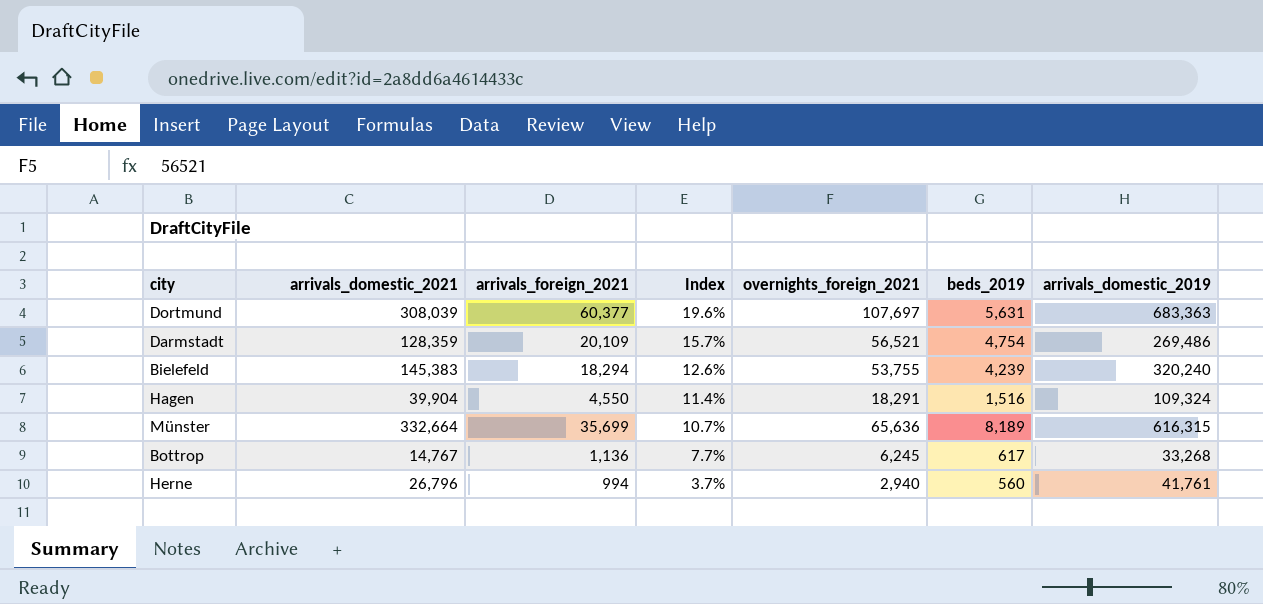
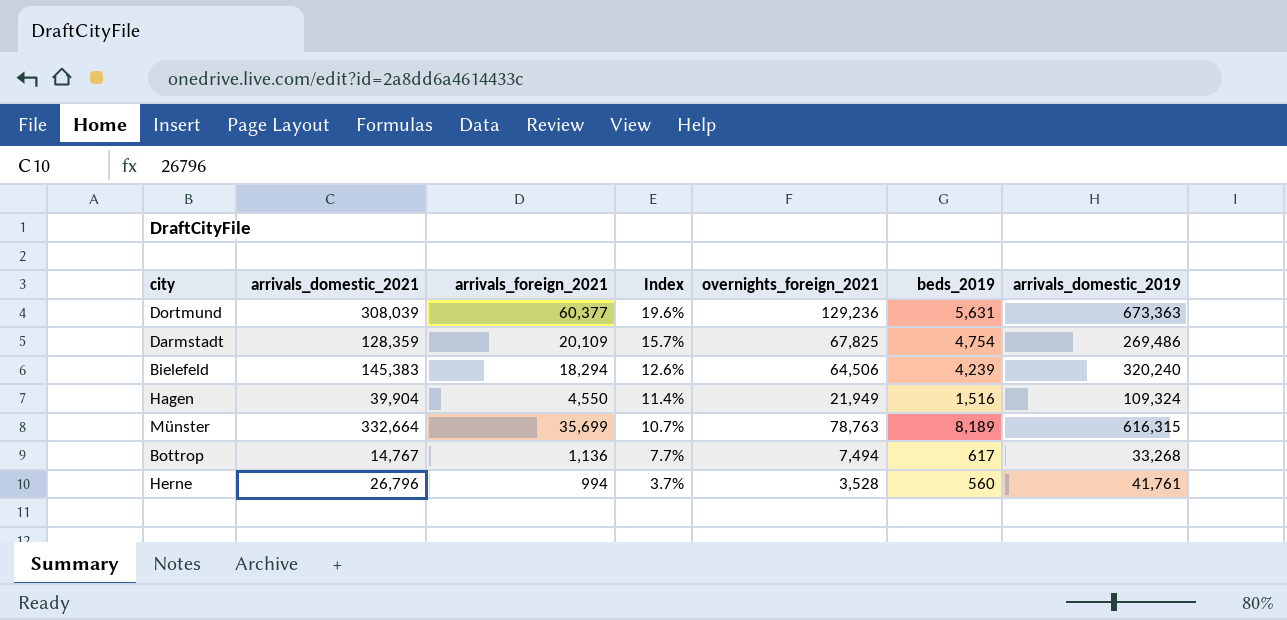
Dortmund | overnights_foreign_2021: 107,697 -> 129,236
Dortmund | arrivals_domestic_2019: 683,363 -> 673,363
Darmstadt | overnights_foreign_2021: 56,521 -> 67,825
Bielefeld | overnights_foreign_2021: 53,755 -> 64,506
Hagen | overnights_foreign_2021: 18,291 -> 21,949
Münster | overnights_foreign_2021: 65,636 -> 78,763
Bottrop | overnights_foreign_2021: 6,245 -> 7,494
Herne | overnights_foreign_2021: 2,940 -> 3,528

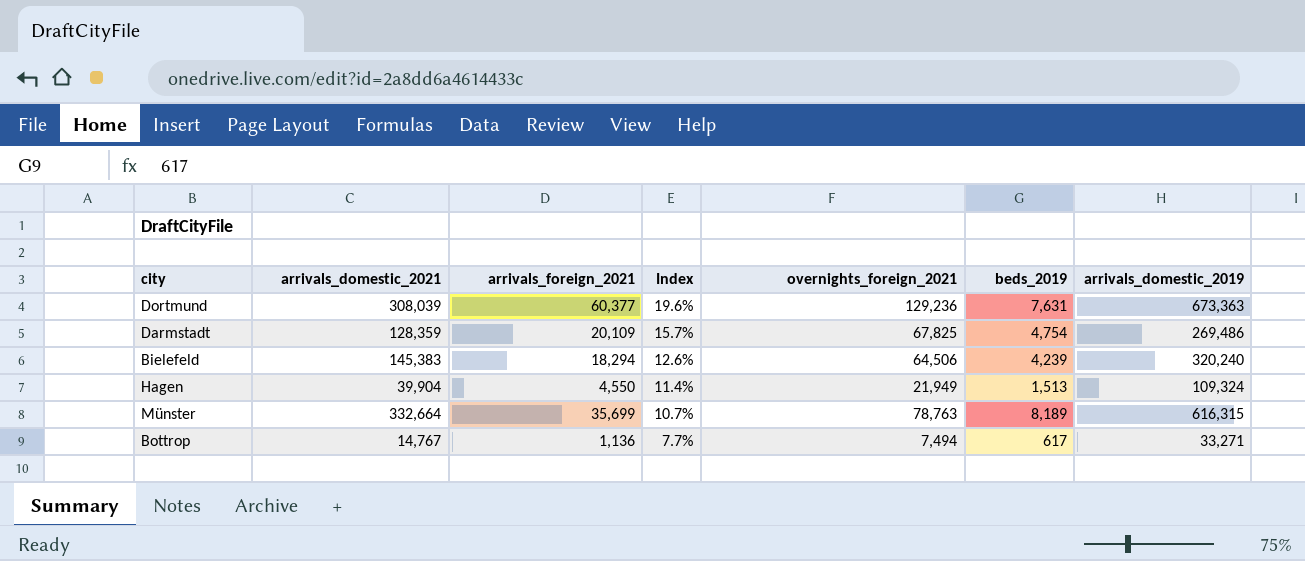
row Herne: 26,796 | 994 | 3.7% | 3,528 | 560 | 41,761 -> none
Dortmund | beds_2019: 5,631 -> 7,631
Hagen | beds_2019: 1,516 -> 1,513
Bottrop | arrivals_domestic_2019: 33,268 -> 33,271

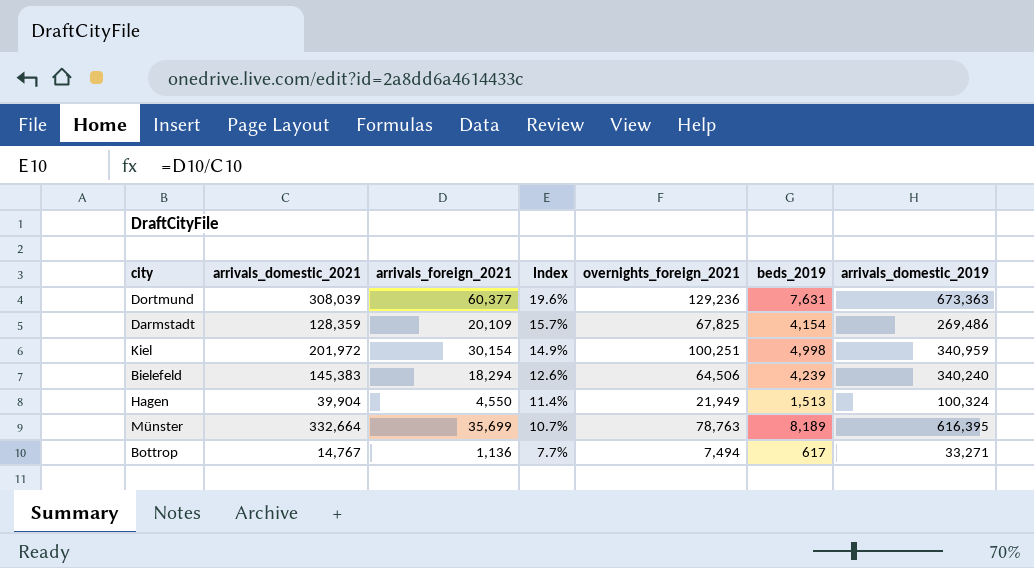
Darmstadt | beds_2019: 4,754 -> 4,154
row Kiel: none -> 201,972 | 30,154 | 14.9% | 100,251 | 4,998 | 340,959
Bielefeld | arrivals_domestic_2019: 320,240 -> 340,240
Hagen | arrivals_domestic_2019: 109,324 -> 100,324
Münster | arrivals_domestic_2019: 616,315 -> 616,395

